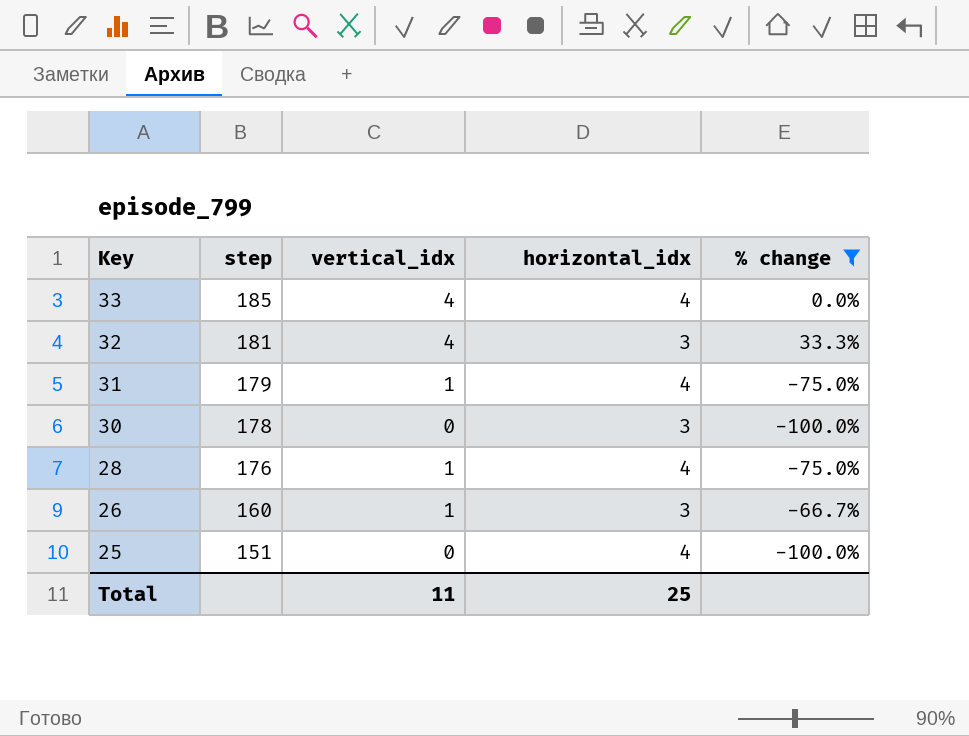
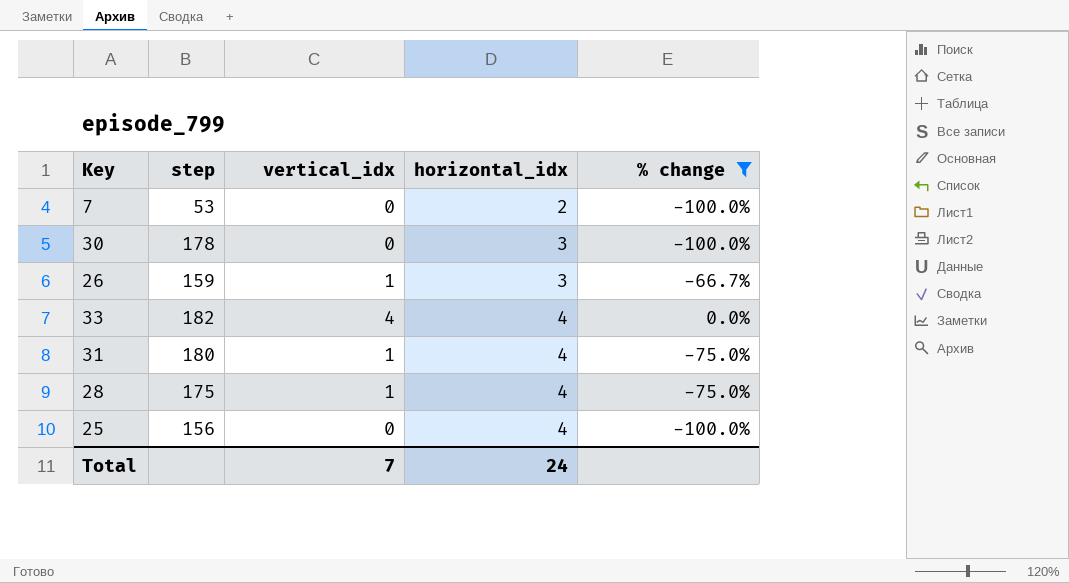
row order: Key descending -> horizontal_idx ascending
row 32: 181 | 4 | 3 | 33.3% -> none
row 7: none -> 53 | 0 | 2 | -100.0%
26 | step: 160 -> 159
33 | step: 185 -> 182
31 | step: 179 -> 180
28 | step: 176 -> 175
25 | step: 151 -> 156
Total | vertical_idx: 11 -> 7
Total | horizontal_idx: 25 -> 24

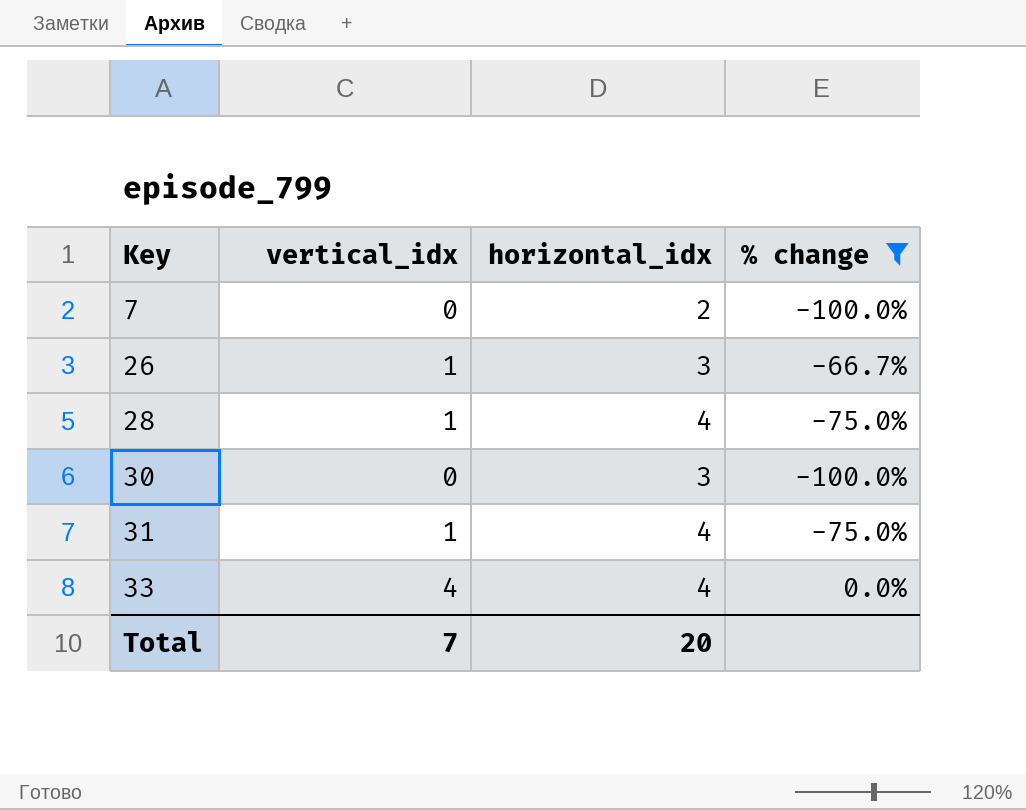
row order: horizontal_idx ascending -> Key ascending
column step | position: 2 -> none
row 25: 156 | 0 | 4 | -100.0% -> none
Total | horizontal_idx: 24 -> 20

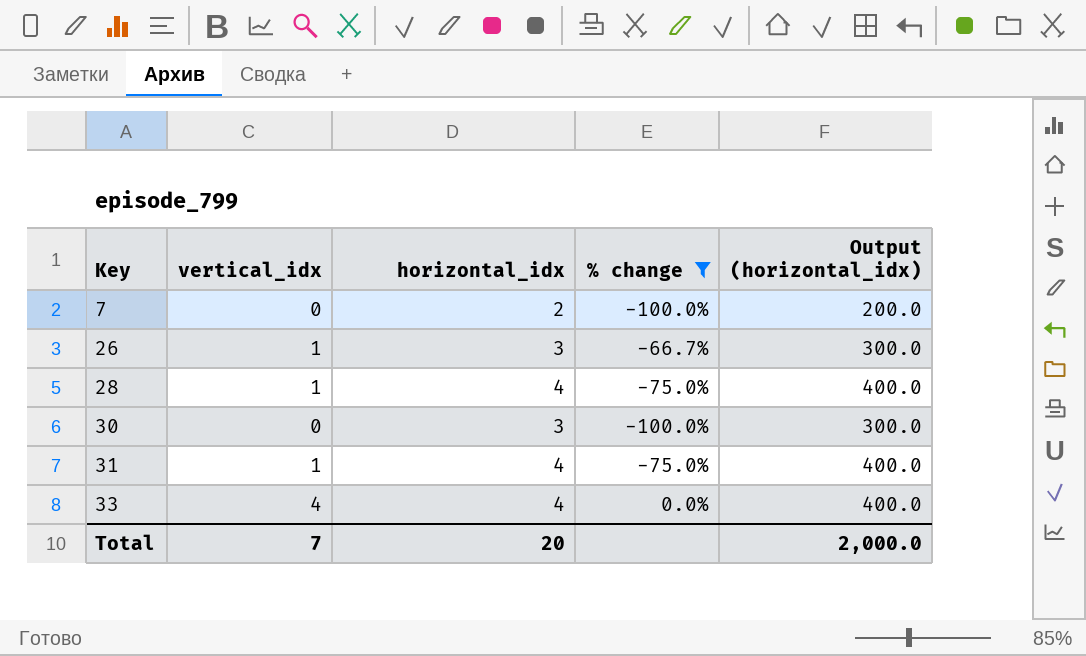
column Output (horizontal_idx) | formula: none -> [horizontal_idx] * 100

